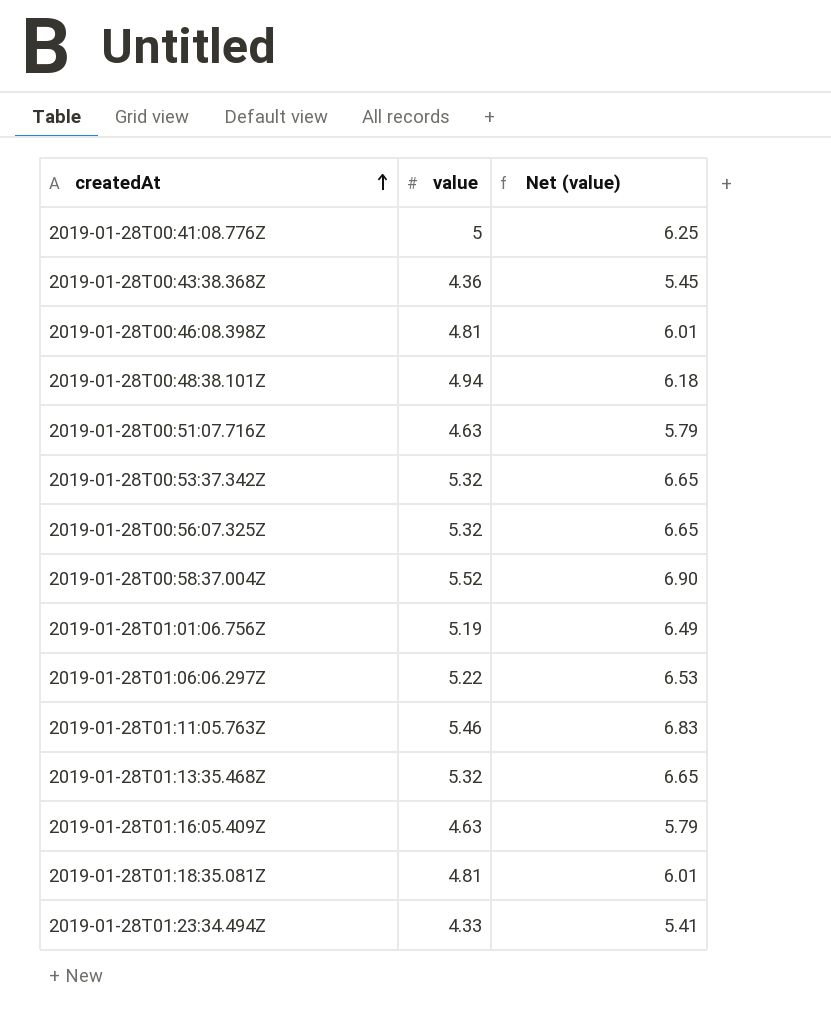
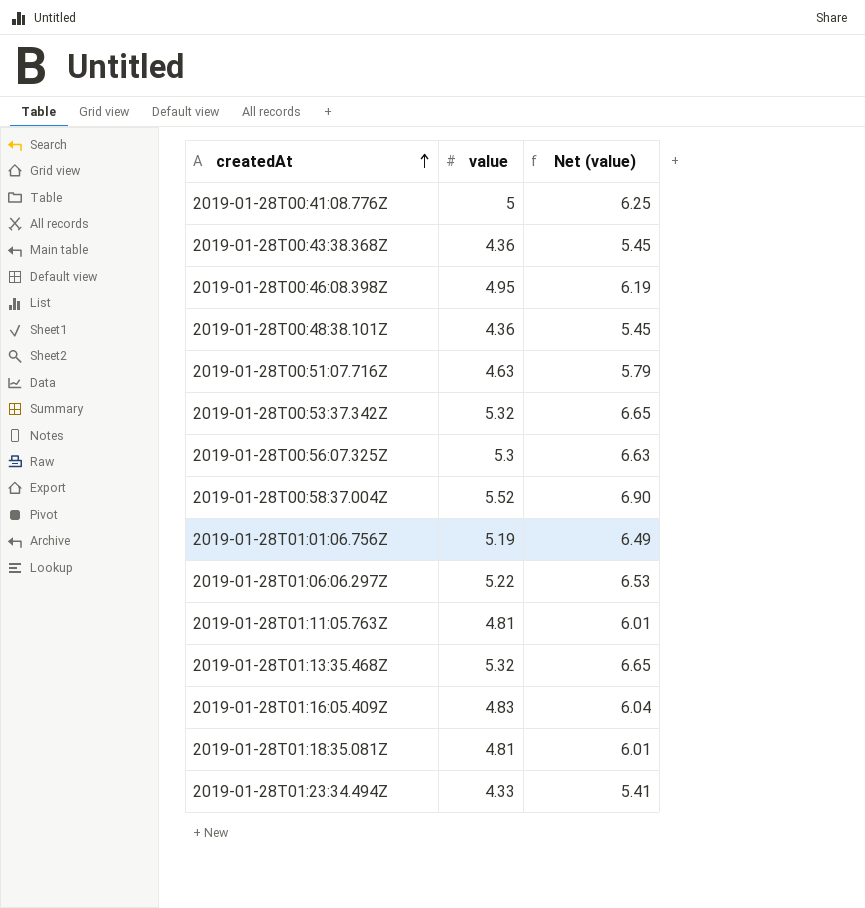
2019-01-28T00:46:08.398Z | value: 4.81 -> 4.95
2019-01-28T00:46:08.398Z | Net (value): 6.01 -> 6.19
2019-01-28T00:48:38.101Z | value: 4.94 -> 4.36
2019-01-28T00:48:38.101Z | Net (value): 6.18 -> 5.45
2019-01-28T00:56:07.325Z | value: 5.32 -> 5.3
2019-01-28T00:56:07.325Z | Net (value): 6.65 -> 6.63
2019-01-28T01:11:05.763Z | value: 5.46 -> 4.81
2019-01-28T01:11:05.763Z | Net (value): 6.83 -> 6.01
2019-01-28T01:16:05.409Z | value: 4.63 -> 4.83
2019-01-28T01:16:05.409Z | Net (value): 5.79 -> 6.04

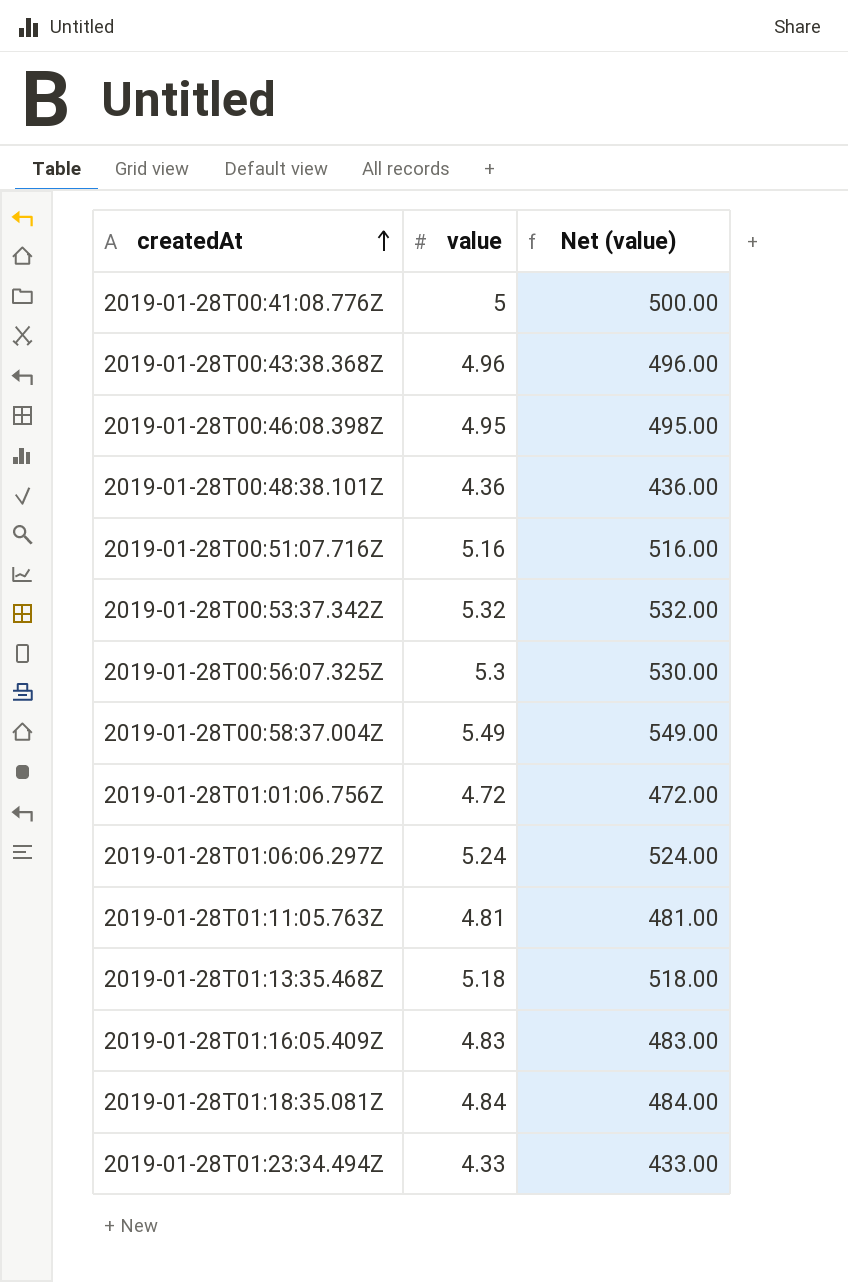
column Net (value) | formula: [value] * 1.25 -> [value] * 100
2019-01-28T00:43:38.368Z | value: 4.36 -> 4.96
2019-01-28T00:51:07.716Z | value: 4.63 -> 5.16
2019-01-28T00:58:37.004Z | value: 5.52 -> 5.49
2019-01-28T01:01:06.756Z | value: 5.19 -> 4.72
2019-01-28T01:06:06.297Z | value: 5.22 -> 5.24
2019-01-28T01:13:35.468Z | value: 5.32 -> 5.18
2019-01-28T01:18:35.081Z | value: 4.81 -> 4.84

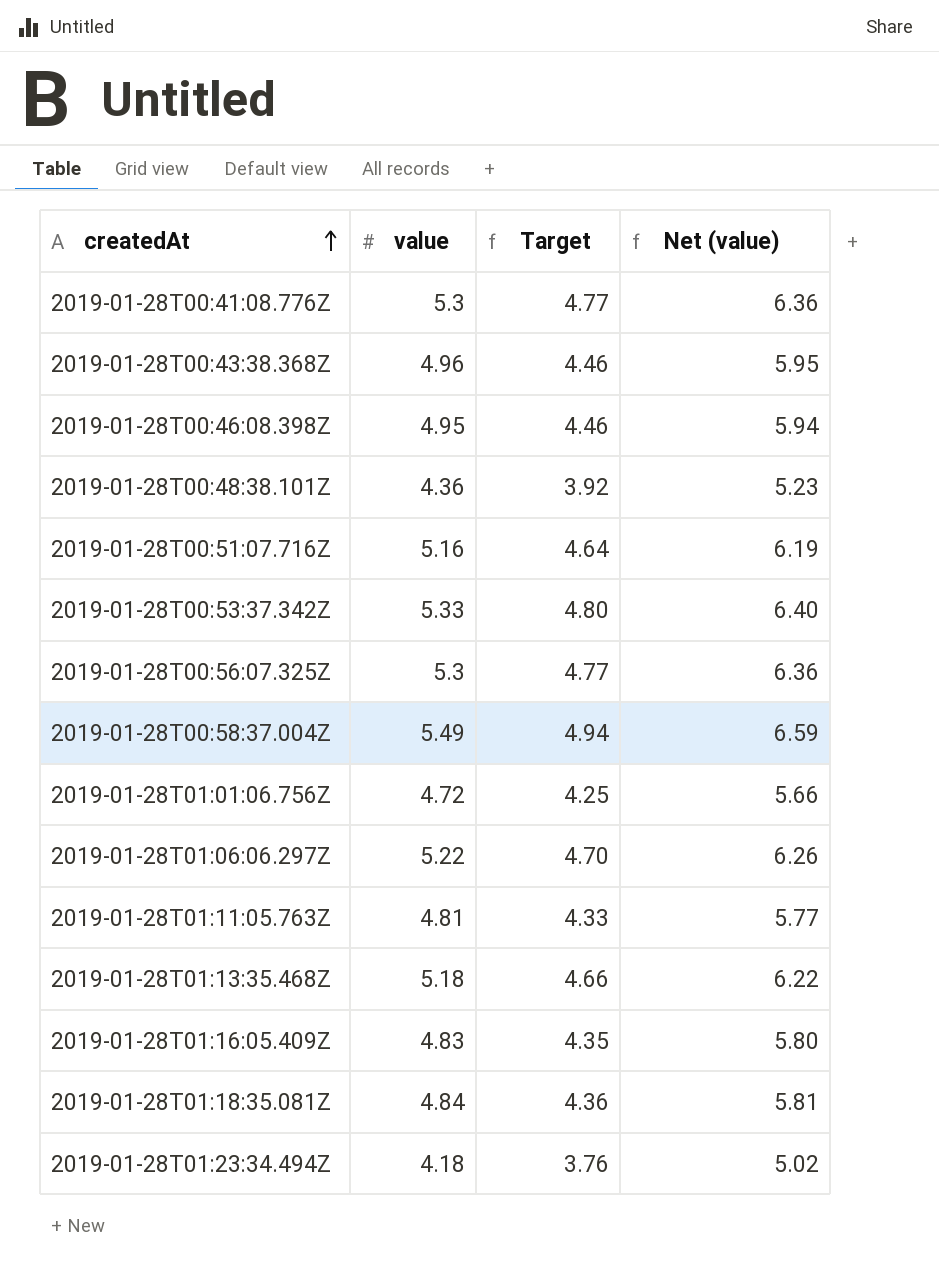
column Target | formula: none -> [value] * 0.9
column Net (value) | formula: [value] * 100 -> [value] * 1.2
2019-01-28T00:41:08.776Z | value: 5 -> 5.3
2019-01-28T00:53:37.342Z | value: 5.32 -> 5.33
2019-01-28T01:06:06.297Z | value: 5.24 -> 5.22
2019-01-28T01:23:34.494Z | value: 4.33 -> 4.18

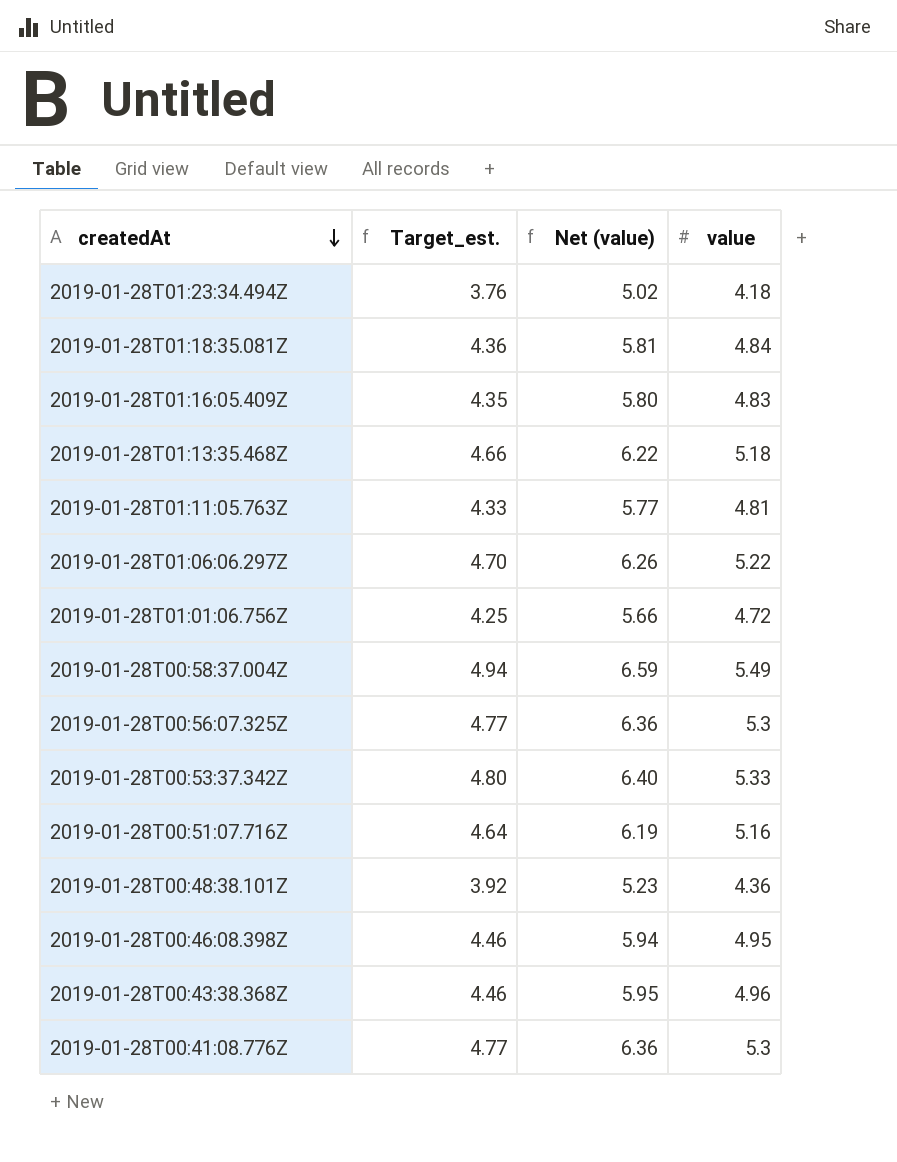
row order: createdAt ascending -> createdAt descending
column name: Target -> Target_est.
column value | position: 2 -> 4

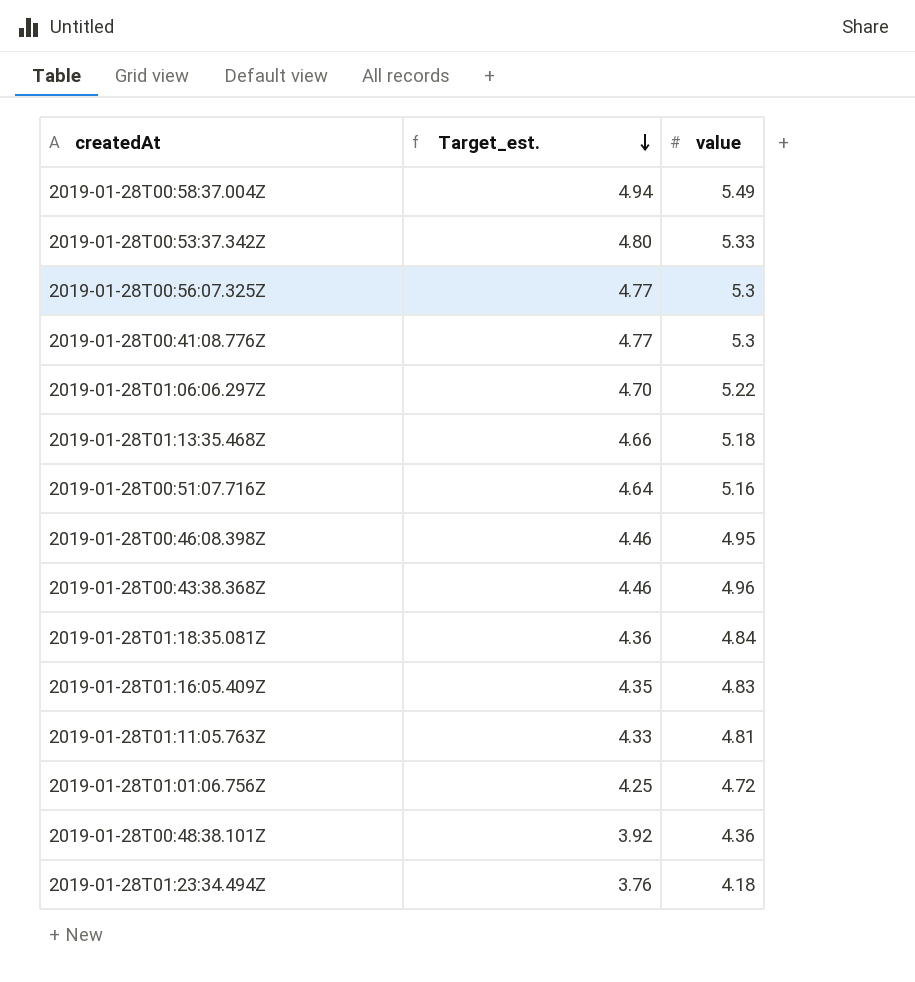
row order: createdAt descending -> Target_est. descending
column Net (value) | formula: [value] * 1.2 -> none

